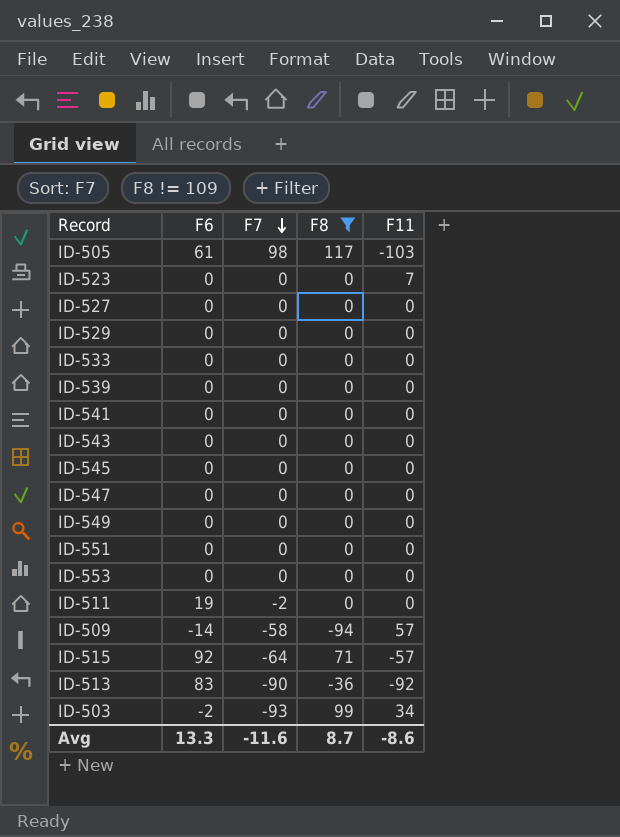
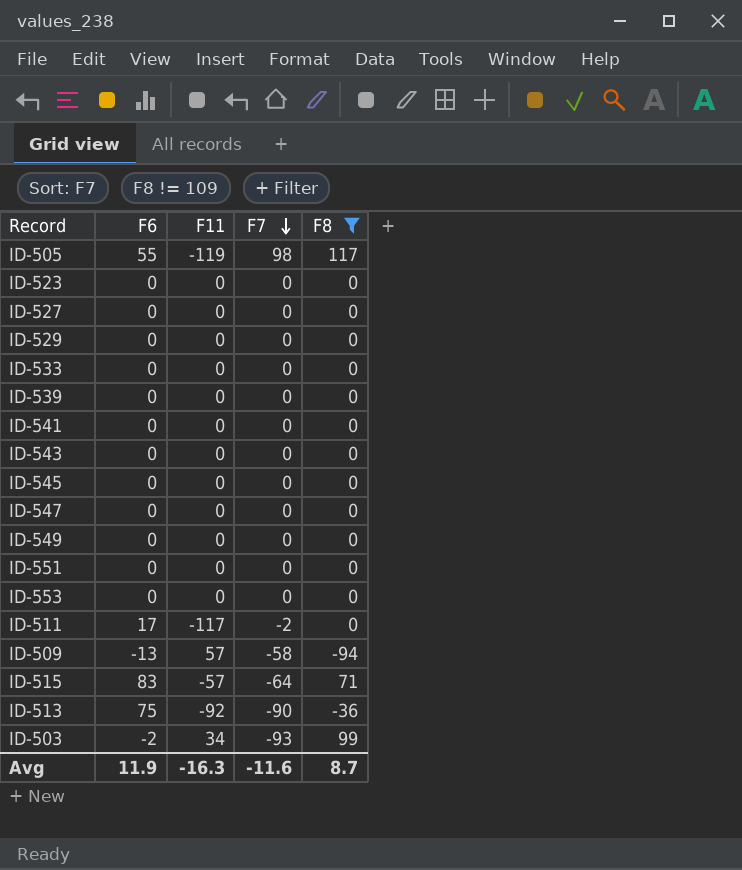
column F11 | position: 5 -> 3
ID-505 | F6: 61 -> 55
ID-505 | F11: -103 -> -119
ID-523 | F11: 7 -> 0
ID-511 | F6: 19 -> 17
ID-511 | F11: 0 -> -117
ID-509 | F6: -14 -> -13
ID-515 | F6: 92 -> 83
ID-513 | F6: 83 -> 75
Avg | F6: 13.3 -> 11.9
Avg | F11: -8.6 -> -16.3

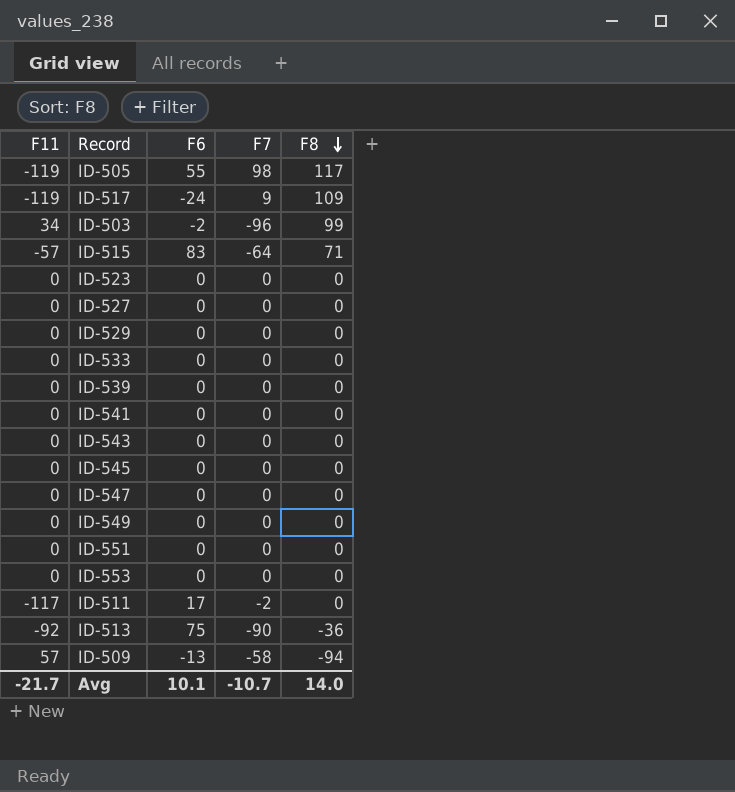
filter: F8 != 109 -> none
row order: F7 descending -> F8 descending
column F11 | position: 3 -> 1
ID-503 | F7: -93 -> -96
Avg | F11: -16.3 -> -21.7
Avg | F6: 11.9 -> 10.1
Avg | F7: -11.6 -> -10.7
Avg | F8: 8.7 -> 14.0

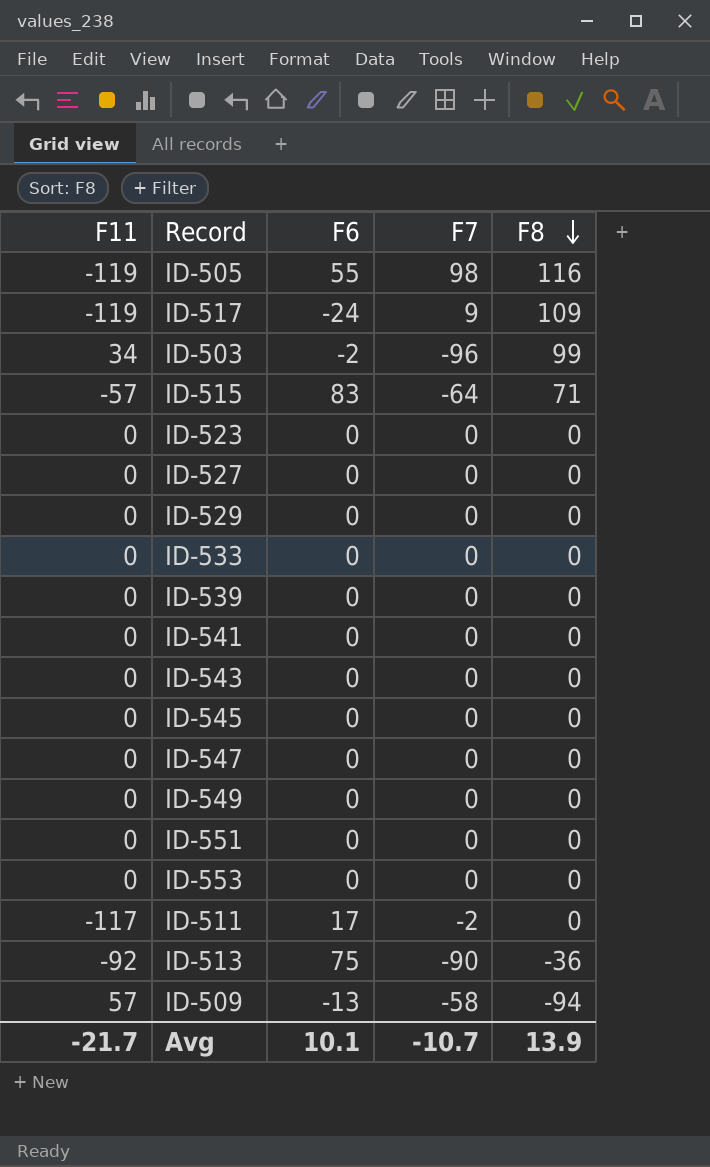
ID-505 | F8: 117 -> 116
Avg | F8: 14.0 -> 13.9

